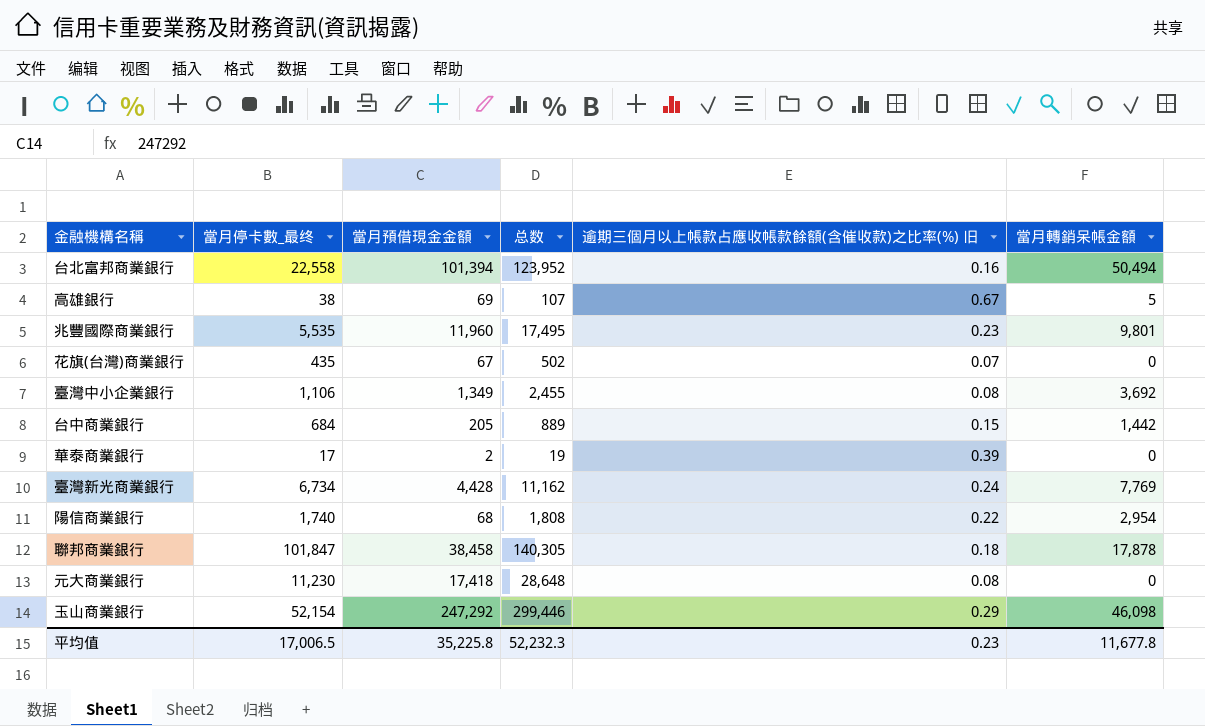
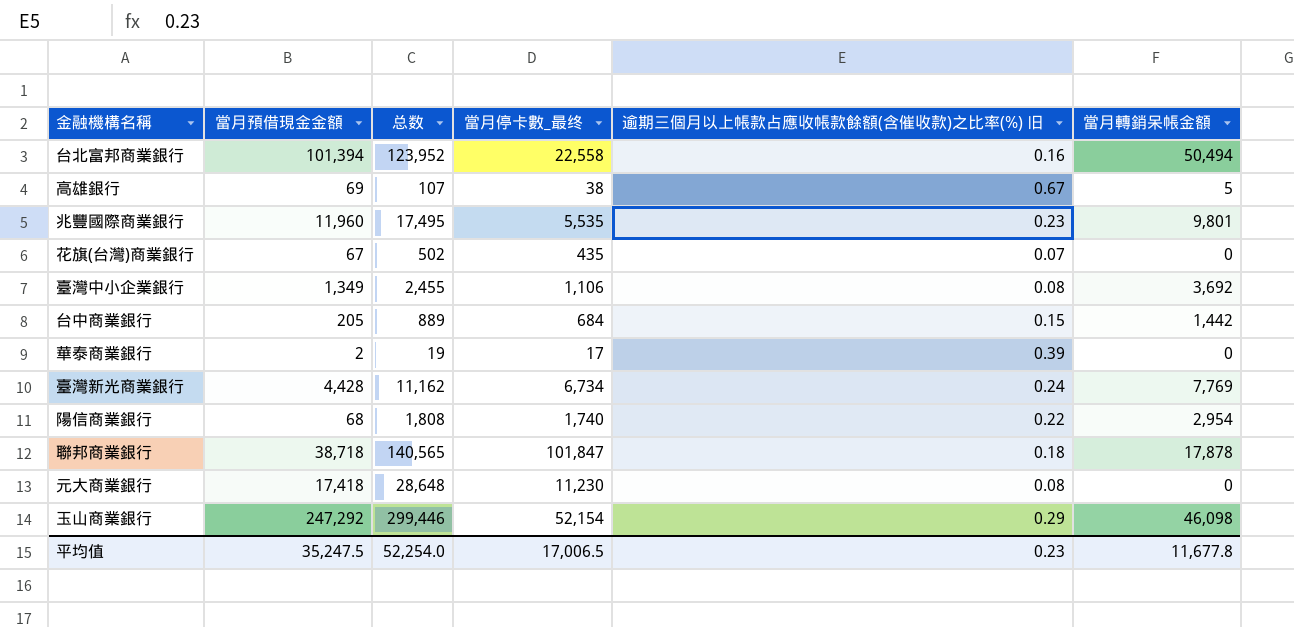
column 當月停卡數_最终 | position: 2 -> 4
聯邦商業銀行 | 當月預借現金金額: 38,458 -> 38,718
聯邦商業銀行 | 总数: 140,305 -> 140,565
平均值 | 當月預借現金金額: 35,225.8 -> 35,247.5
平均值 | 总数: 52,232.3 -> 52,254.0

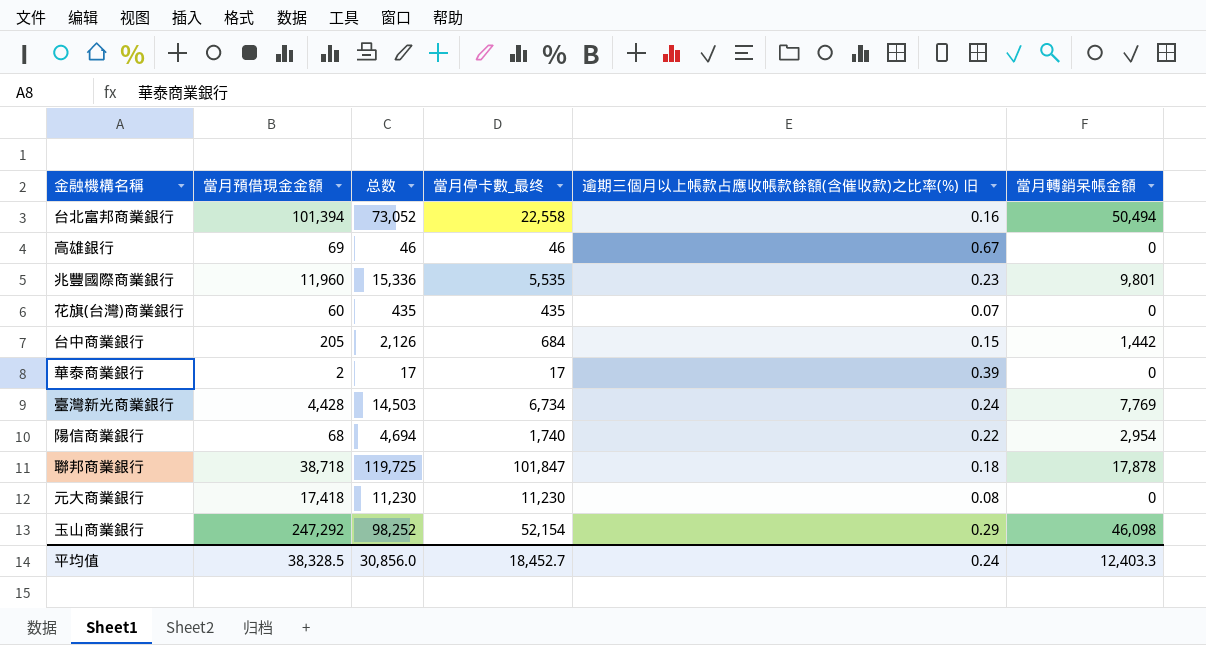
column 总数 | formula: [當月預借現金金額] + [當月停卡數_最终] -> [當月停卡數_最终] + [當月轉銷呆帳金額]
row 臺灣中小企業銀行: 1,349 | 2,455 | 1,106 | 0.08 | 3,692 -> none
高雄銀行 | 當月停卡數_最终: 38 -> 46
高雄銀行 | 當月轉銷呆帳金額: 5 -> 0
花旗(台灣)商業銀行 | 當月預借現金金額: 67 -> 60
平均值 | 當月預借現金金額: 35,247.5 -> 38,328.5
平均值 | 总数: 52,254.0 -> 30,856.0
平均值 | 當月停卡數_最终: 17,006.5 -> 18,452.7
平均值 | 逾期三個月以上帳款占應收帳款餘額(含催收款)之比率(%) 旧: 0.23 -> 0.24
平均值 | 當月轉銷呆帳金額: 11,677.8 -> 12,403.3

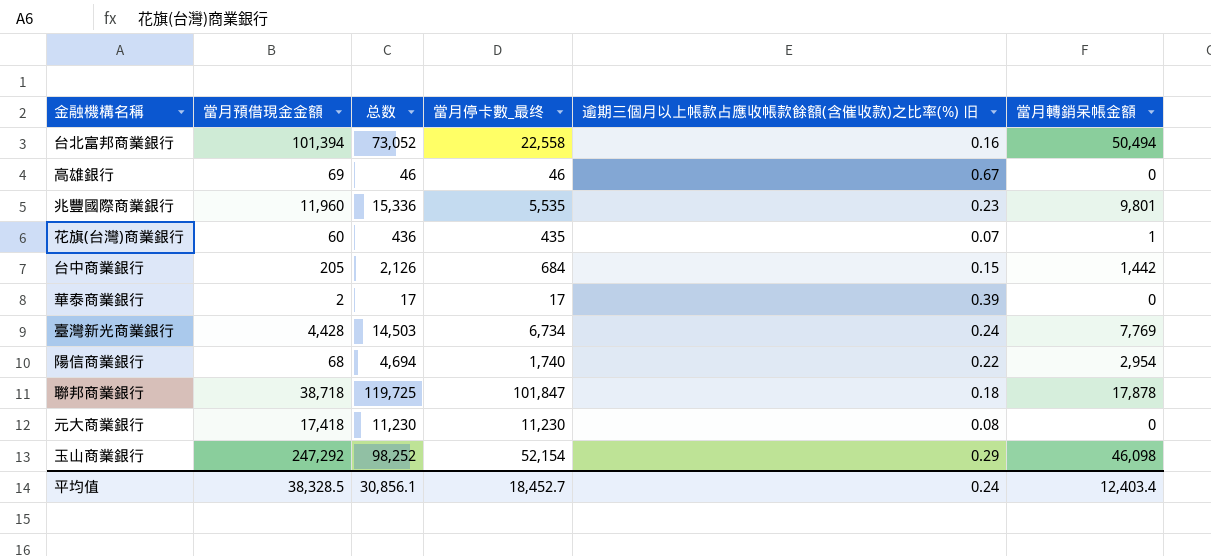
花旗(台灣)商業銀行 | 总数: 435 -> 436
花旗(台灣)商業銀行 | 當月轉銷呆帳金額: 0 -> 1
平均值 | 总数: 30,856.0 -> 30,856.1
平均值 | 當月轉銷呆帳金額: 12,403.3 -> 12,403.4

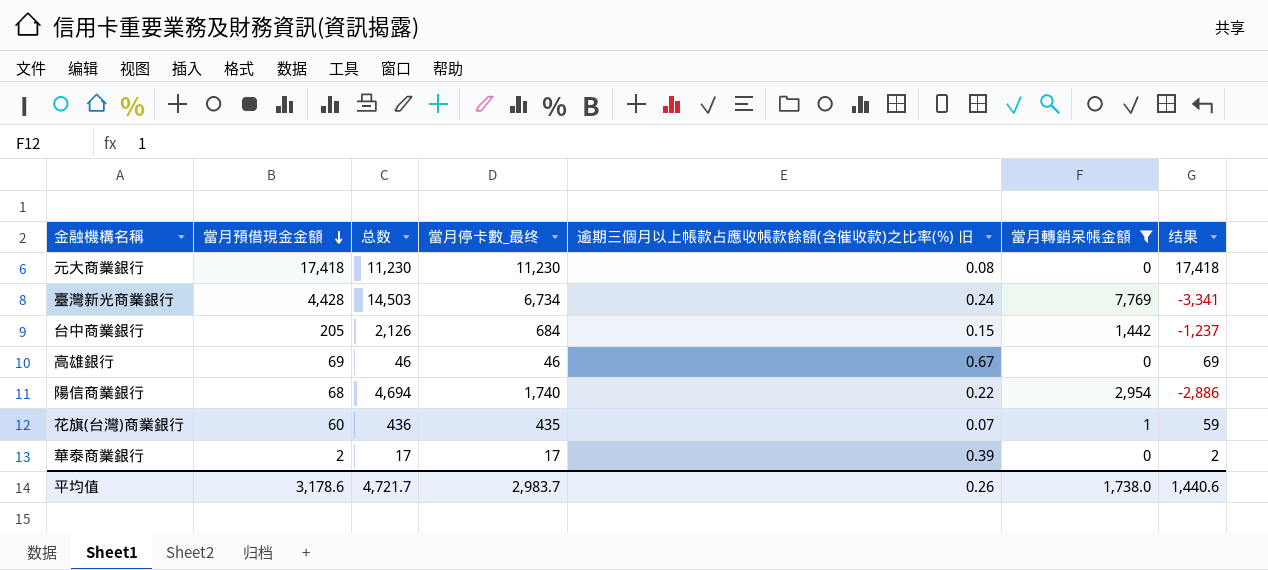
filter: none -> 當月轉銷呆帳金額 <= 7,769
row order: none -> 當月預借現金金額 descending
column 结果 | formula: none -> [當月預借現金金額] - [當月轉銷呆帳金額]
平均值 | 當月預借現金金額: 38,328.5 -> 3,178.6
平均值 | 总数: 30,856.1 -> 4,721.7
平均值 | 當月停卡數_最终: 18,452.7 -> 2,983.7
平均值 | 逾期三個月以上帳款占應收帳款餘額(含催收款)之比率(%) 旧: 0.24 -> 0.26
平均值 | 當月轉銷呆帳金額: 12,403.4 -> 1,738.0

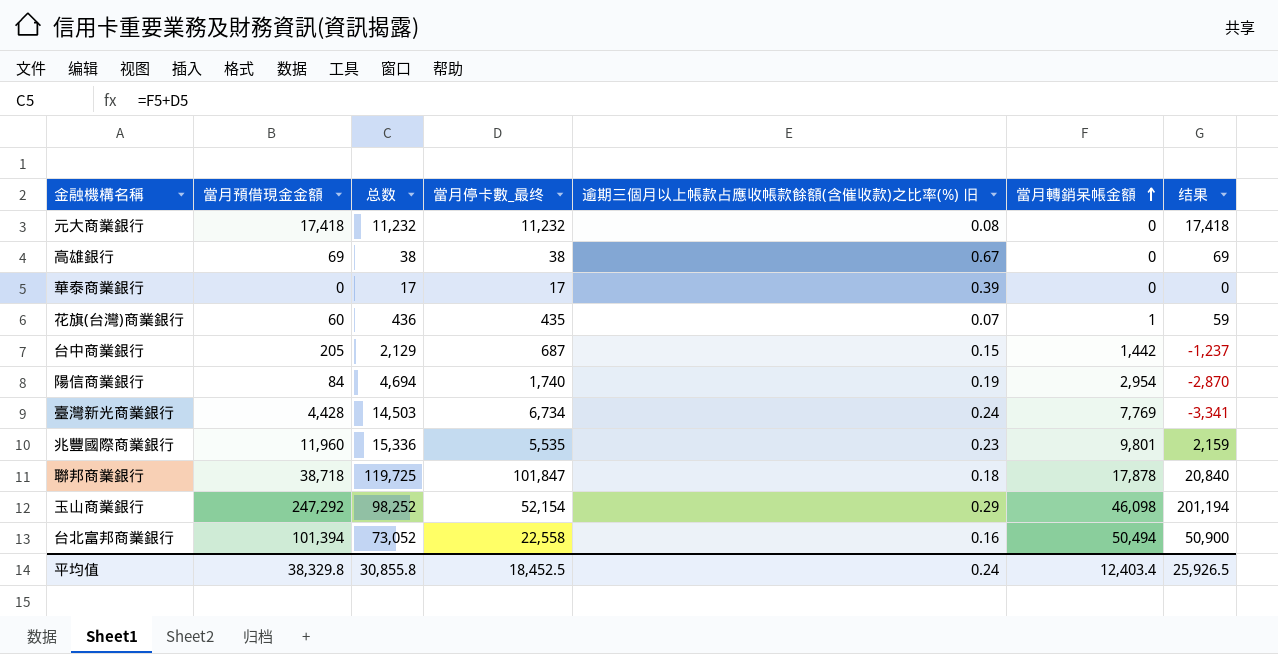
filter: 當月轉銷呆帳金額 <= 7,769 -> none
row order: 當月預借現金金額 descending -> 當月轉銷呆帳金額 ascending
元大商業銀行 | 总数: 11,230 -> 11,232
元大商業銀行 | 當月停卡數_最终: 11,230 -> 11,232
高雄銀行 | 总数: 46 -> 38
高雄銀行 | 當月停卡數_最终: 46 -> 38
華泰商業銀行 | 當月預借現金金額: 2 -> 0
華泰商業銀行 | 结果: 2 -> 0
台中商業銀行 | 总数: 2,126 -> 2,129
台中商業銀行 | 當月停卡數_最终: 684 -> 687
陽信商業銀行 | 當月預借現金金額: 68 -> 84
陽信商業銀行 | 逾期三個月以上帳款占應收帳款餘額(含催收款)之比率(%) 旧: 0.22 -> 0.19
陽信商業銀行 | 结果: -2,886 -> -2,870
平均值 | 當月預借現金金額: 3,178.6 -> 38,329.8
平均值 | 总数: 4,721.7 -> 30,855.8
平均值 | 當月停卡數_最终: 2,983.7 -> 18,452.5
平均值 | 逾期三個月以上帳款占應收帳款餘額(含催收款)之比率(%) 旧: 0.26 -> 0.24
平均值 | 當月轉銷呆帳金額: 1,738.0 -> 12,403.4
平均值 | 结果: 1,440.6 -> 25,926.5

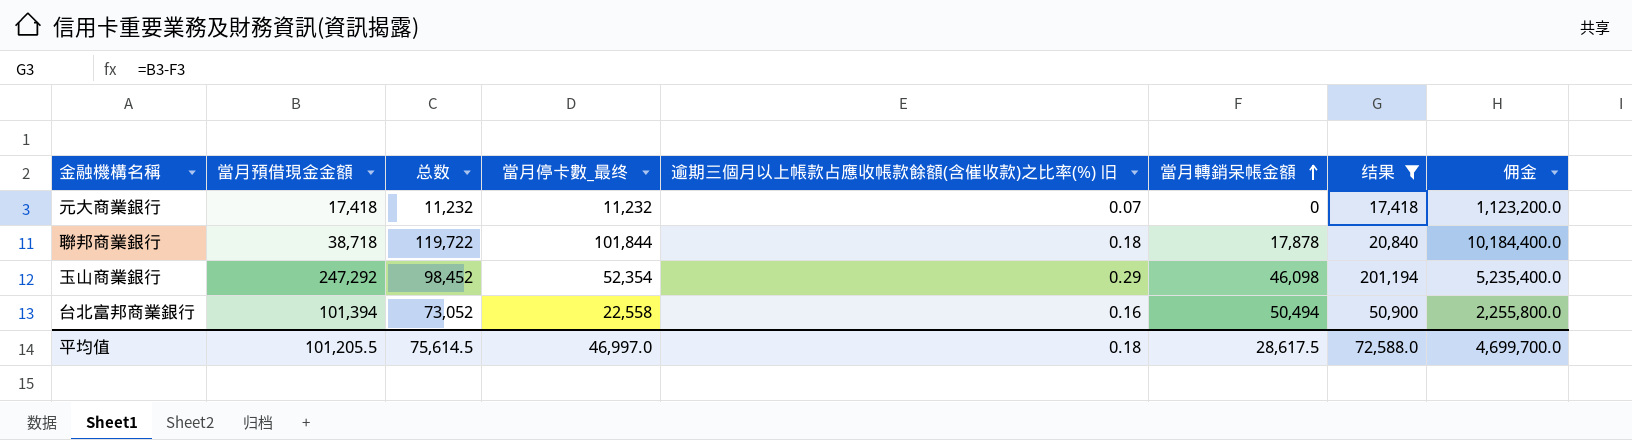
filter: none -> 结果 >= 17,418
column 佣金 | formula: none -> [當月停卡數_最终] * 100
元大商業銀行 | 逾期三個月以上帳款占應收帳款餘額(含催收款)之比率(%) 旧: 0.08 -> 0.07
聯邦商業銀行 | 总数: 119,725 -> 119,722
聯邦商業銀行 | 當月停卡數_最终: 101,847 -> 101,844
玉山商業銀行 | 总数: 98,252 -> 98,452
玉山商業銀行 | 當月停卡數_最终: 52,154 -> 52,354
平均值 | 當月預借現金金額: 38,329.8 -> 101,205.5
平均值 | 总数: 30,855.8 -> 75,614.5
平均值 | 當月停卡數_最终: 18,452.5 -> 46,997.0
平均值 | 逾期三個月以上帳款占應收帳款餘額(含催收款)之比率(%) 旧: 0.24 -> 0.18
平均值 | 當月轉銷呆帳金額: 12,403.4 -> 28,617.5
平均值 | 结果: 25,926.5 -> 72,588.0

